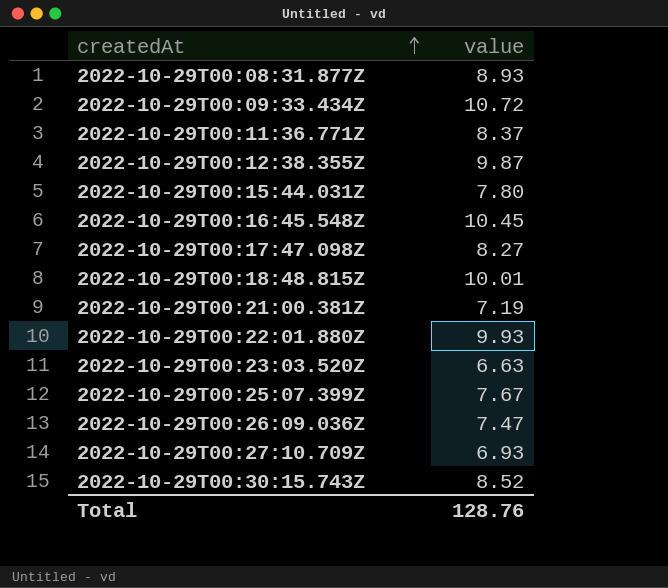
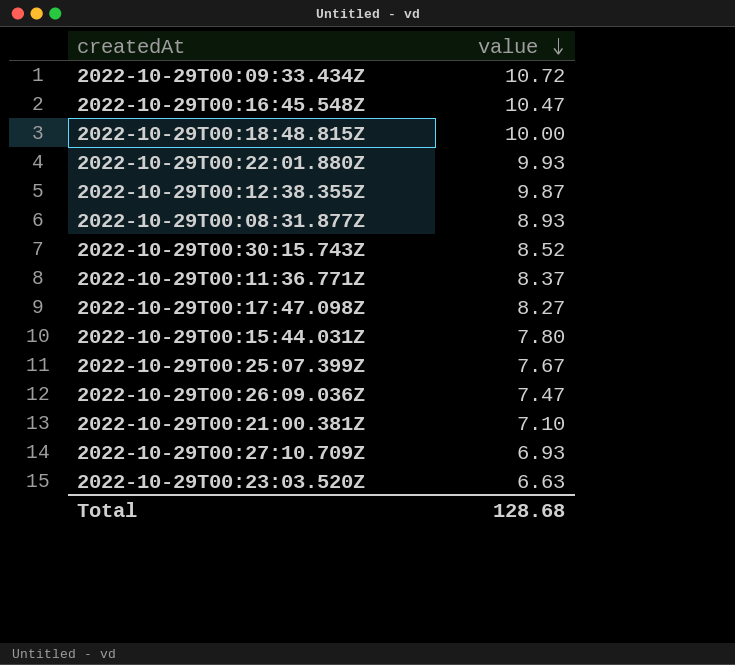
row order: createdAt ascending -> value descending
2022-10-29T00:16:45.548Z | value: 10.45 -> 10.47
2022-10-29T00:18:48.815Z | value: 10.01 -> 10.00
2022-10-29T00:21:00.381Z | value: 7.19 -> 7.10
Total | value: 128.76 -> 128.68

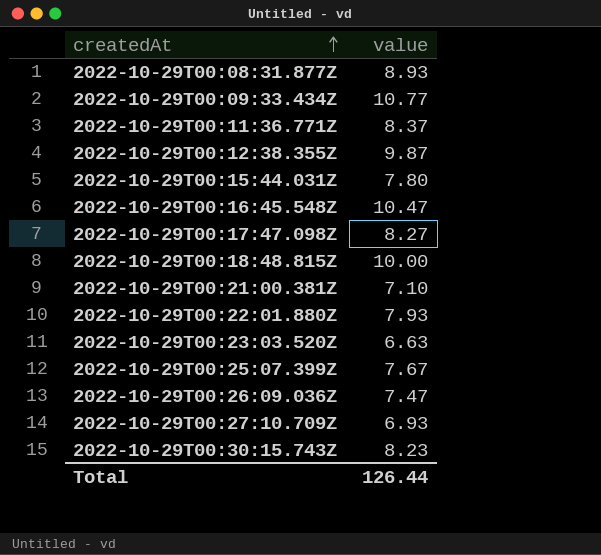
row order: value descending -> createdAt ascending
2022-10-29T00:09:33.434Z | value: 10.72 -> 10.77
2022-10-29T00:22:01.880Z | value: 9.93 -> 7.93
2022-10-29T00:30:15.743Z | value: 8.52 -> 8.23
Total | value: 128.68 -> 126.44

